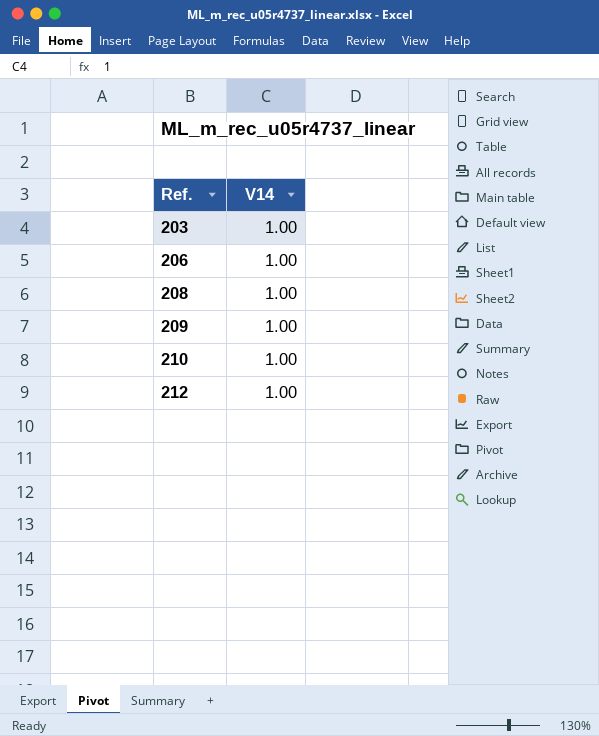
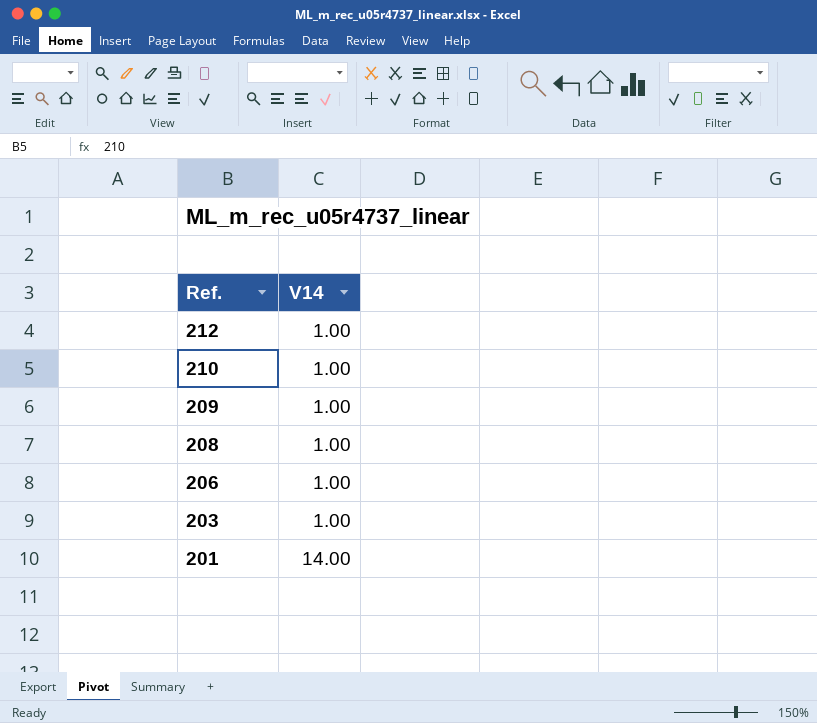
row order: Ref. ascending -> Ref. descending
row 201: none -> 14.00

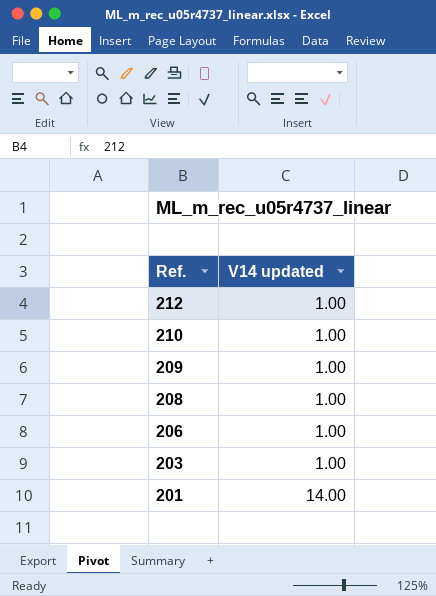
column name: V14 -> V14 updated

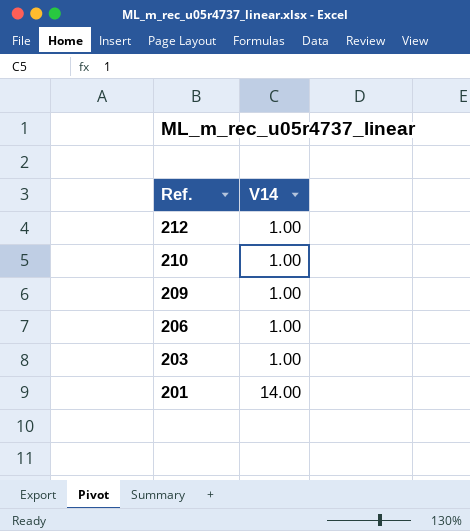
column name: V14 updated -> V14
row 208: 1.00 -> none

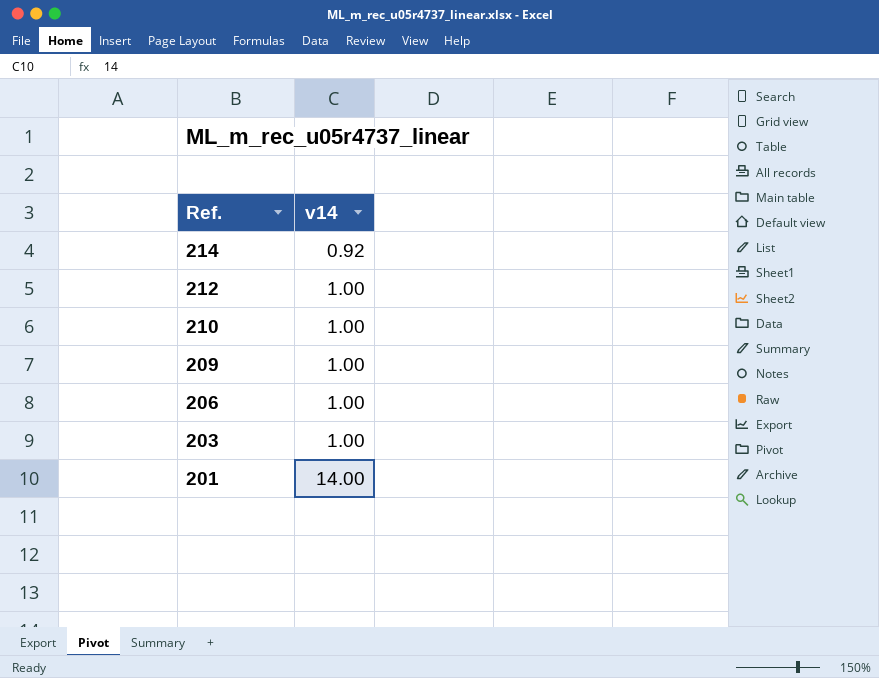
column name: V14 -> v14
row 214: none -> 0.92

